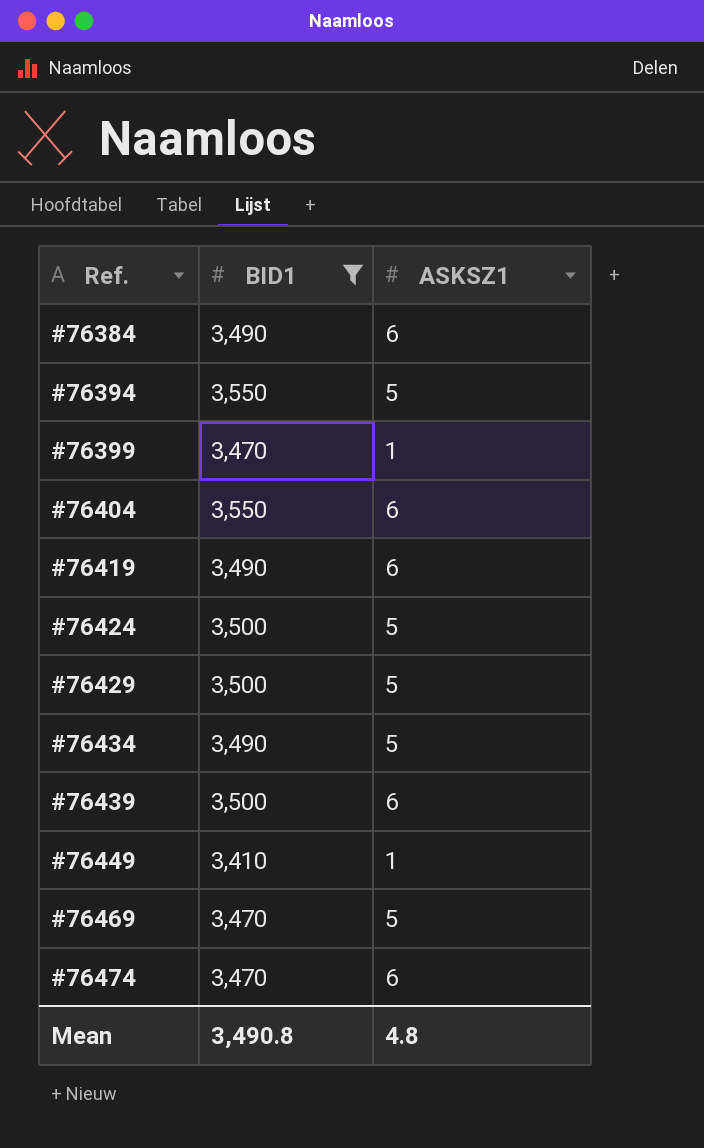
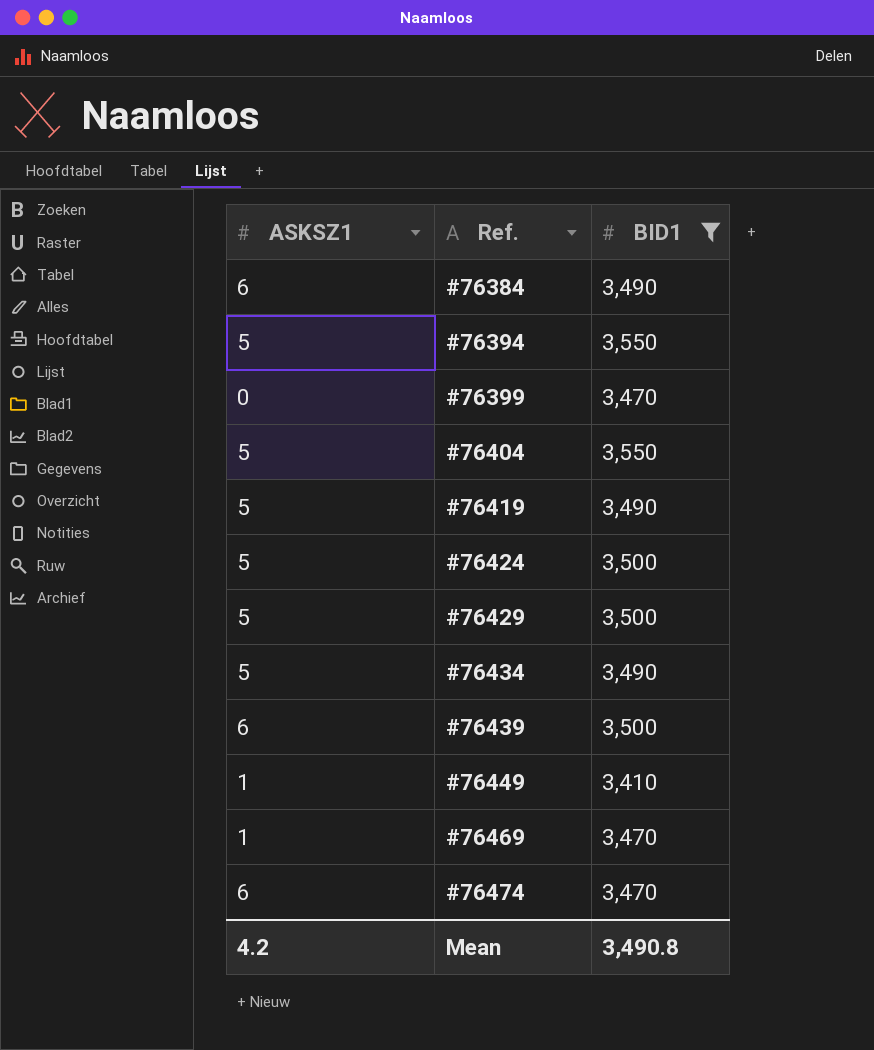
column ASKSZ1 | position: 3 -> 1
#76399 | ASKSZ1: 1 -> 0
#76404 | ASKSZ1: 6 -> 5
#76419 | ASKSZ1: 6 -> 5
#76469 | ASKSZ1: 5 -> 1
Mean | ASKSZ1: 4.8 -> 4.2

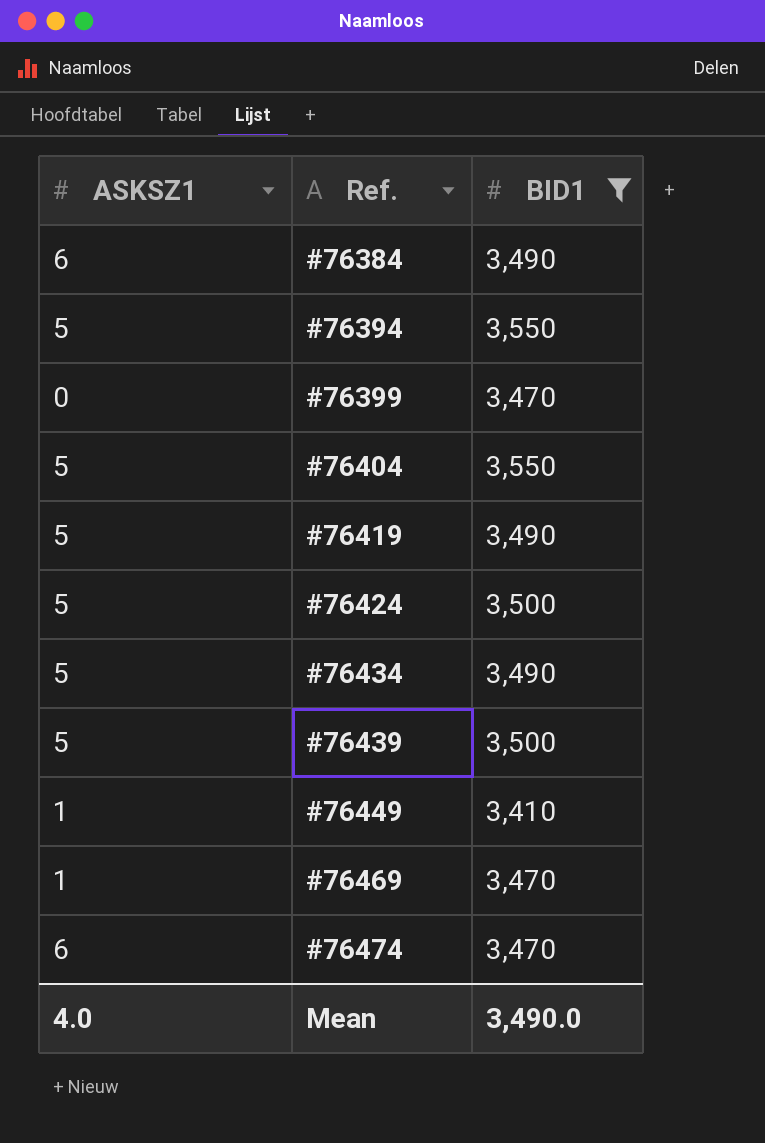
row #76429: 5 | 3,500 -> none
#76439 | ASKSZ1: 6 -> 5
Mean | ASKSZ1: 4.2 -> 4.0
Mean | BID1: 3,490.8 -> 3,490.0

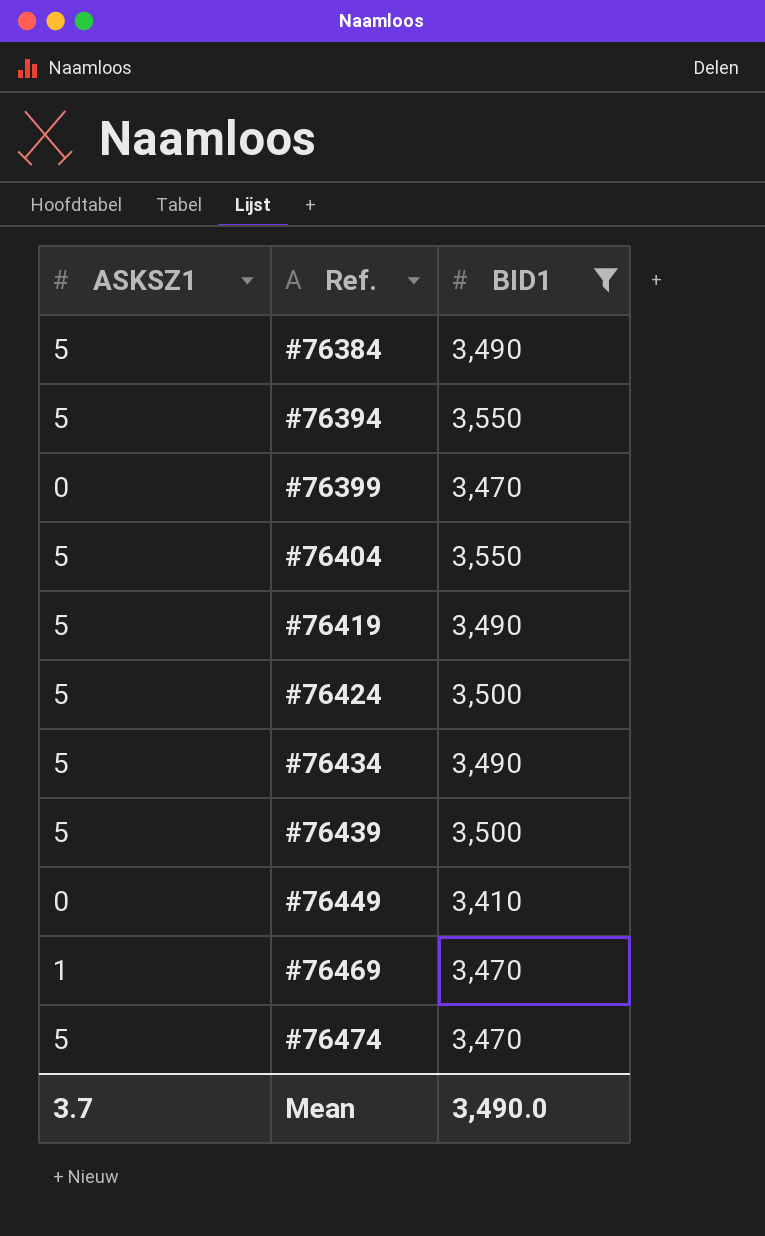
#76384 | ASKSZ1: 6 -> 5
#76449 | ASKSZ1: 1 -> 0
#76474 | ASKSZ1: 6 -> 5
Mean | ASKSZ1: 4.0 -> 3.7

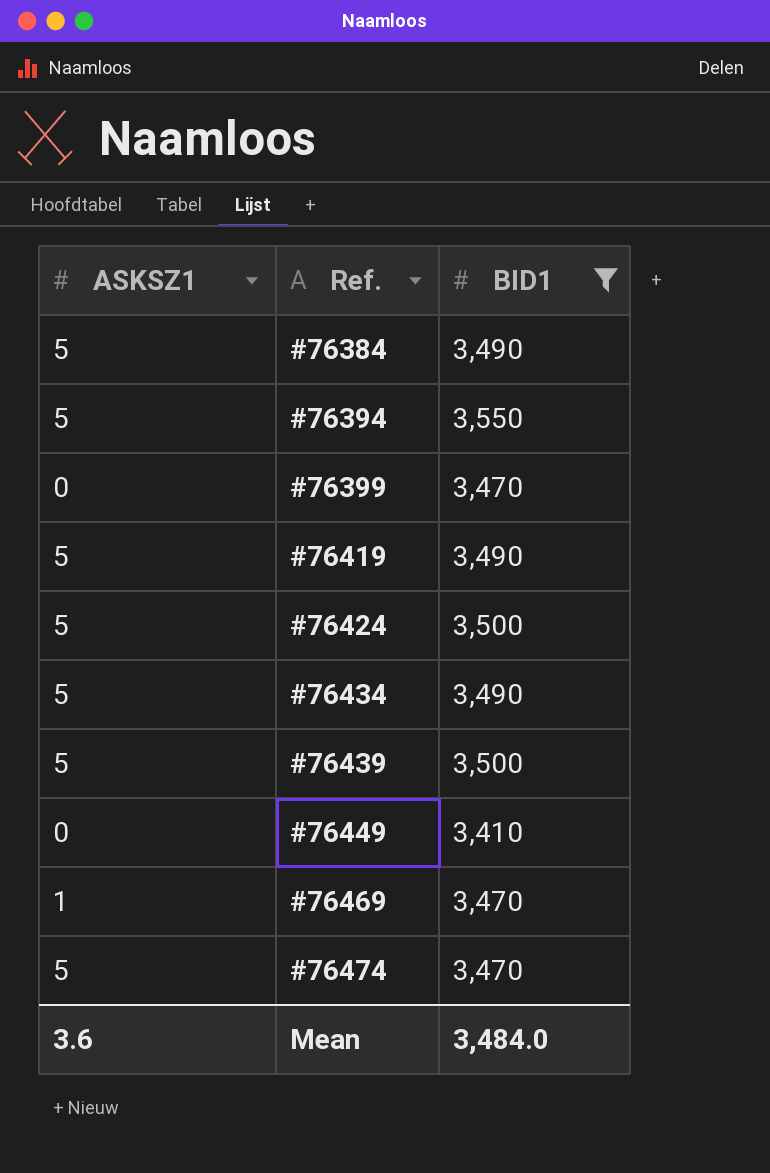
row #76404: 5 | 3,550 -> none
Mean | ASKSZ1: 3.7 -> 3.6
Mean | BID1: 3,490.0 -> 3,484.0

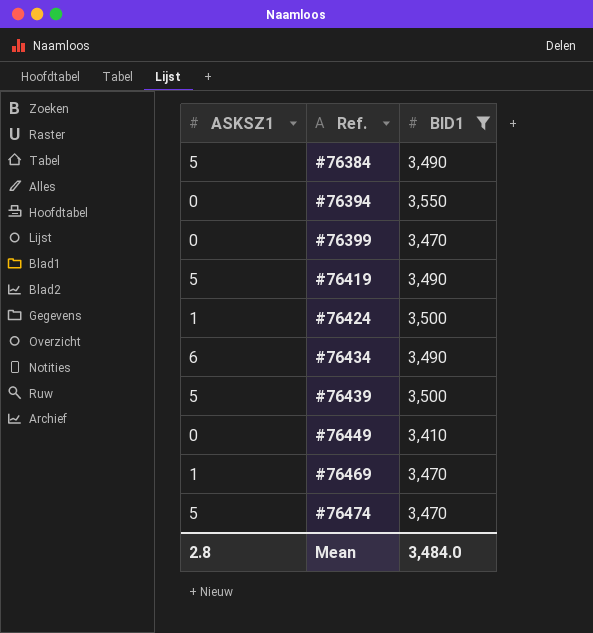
#76394 | ASKSZ1: 5 -> 0
#76424 | ASKSZ1: 5 -> 1
#76434 | ASKSZ1: 5 -> 6
Mean | ASKSZ1: 3.6 -> 2.8

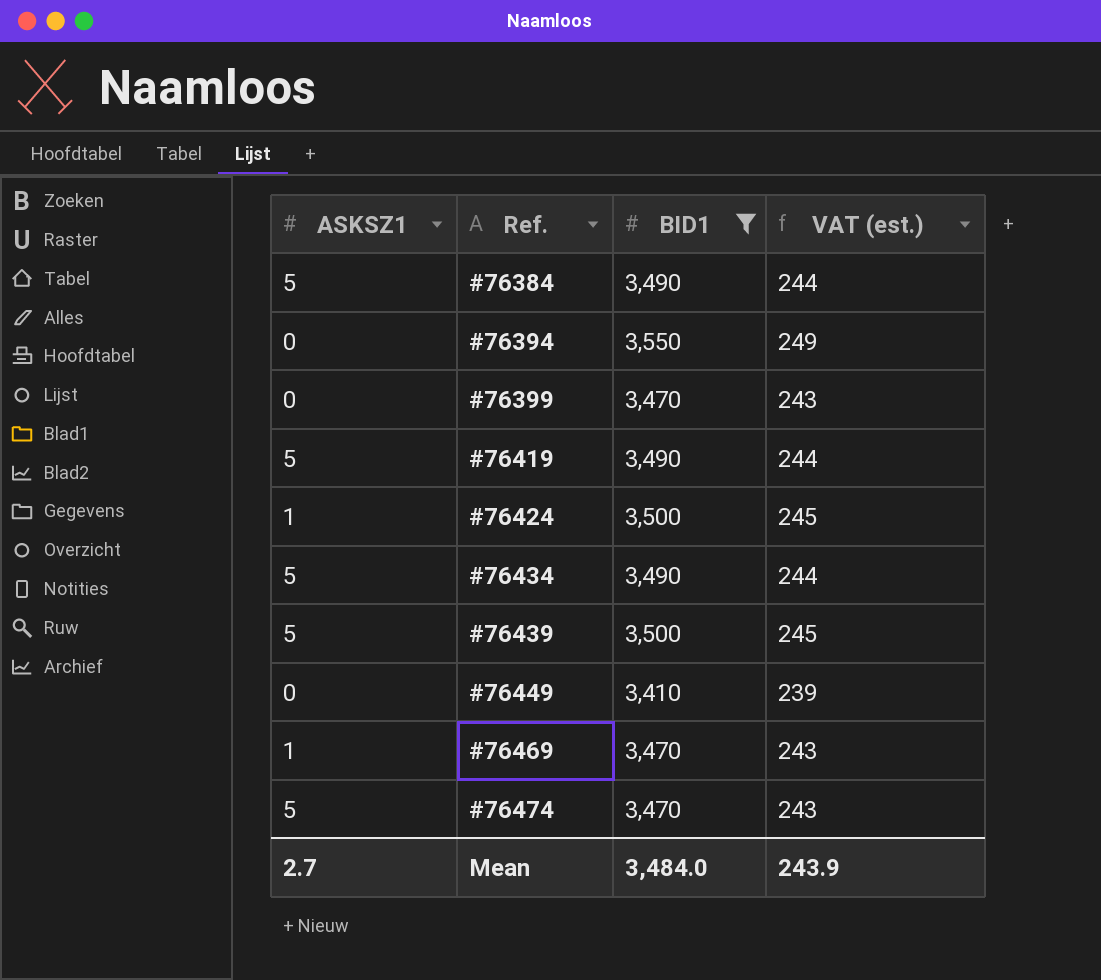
column VAT (est.) | formula: none -> [BID1] * 0.07
#76434 | ASKSZ1: 6 -> 5
Mean | ASKSZ1: 2.8 -> 2.7

